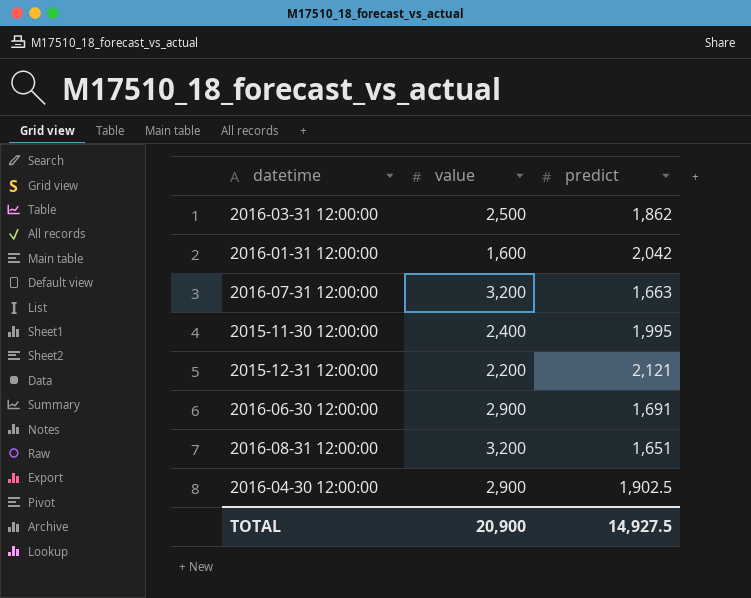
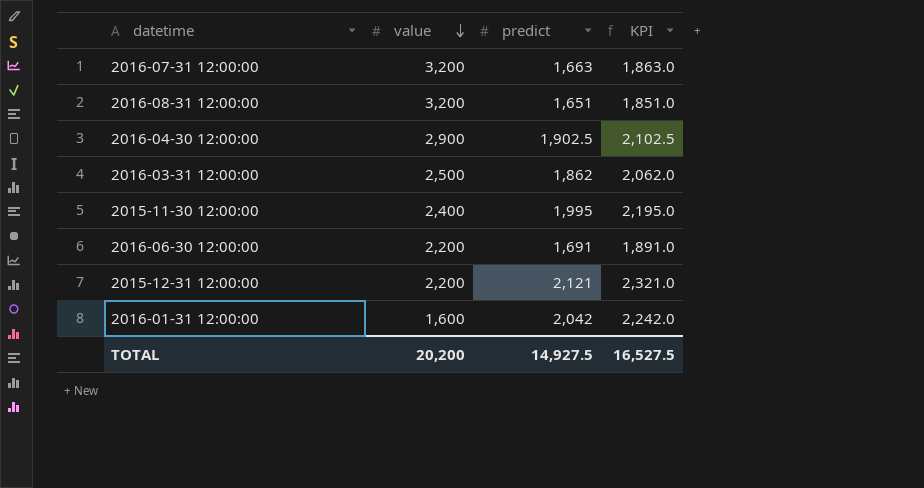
row order: none -> value descending
column KPI | formula: none -> [predict] + 200
2016-06-30 12:00:00 | value: 2,900 -> 2,200
TOTAL | value: 20,900 -> 20,200

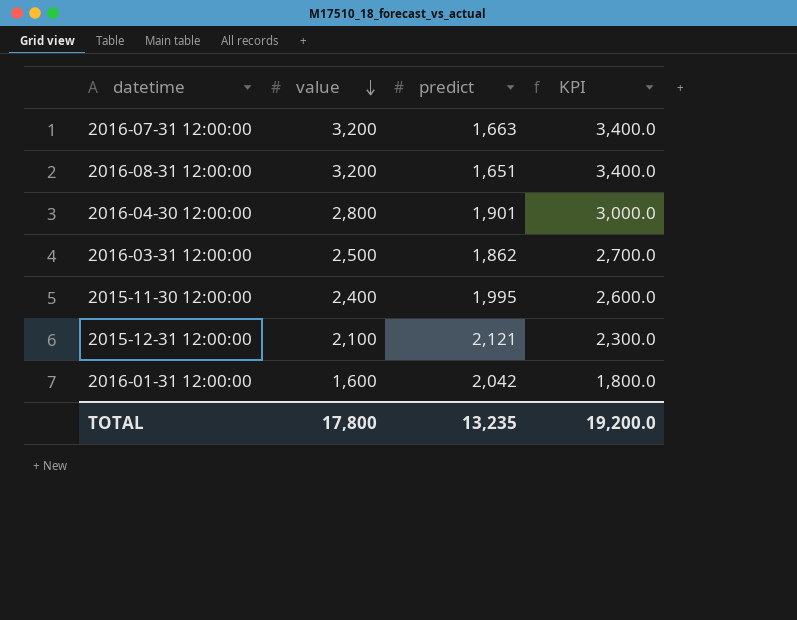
column KPI | formula: [predict] + 200 -> [value] + 200
row 2016-06-30 12:00:00: 2,200 | 1,691 | 1,891.0 -> none
2016-04-30 12:00:00 | value: 2,900 -> 2,800
2016-04-30 12:00:00 | predict: 1,902.5 -> 1,901
2015-12-31 12:00:00 | value: 2,200 -> 2,100
TOTAL | value: 20,200 -> 17,800
TOTAL | predict: 14,927.5 -> 13,235
TOTAL | KPI: 16,527.5 -> 19,200.0

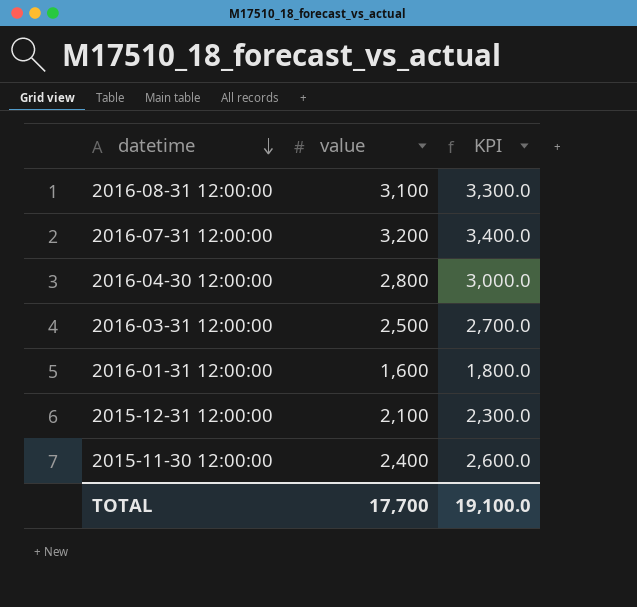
row order: value descending -> datetime descending
column predict | position: 3 -> none
2016-08-31 12:00:00 | value: 3,200 -> 3,100
2016-08-31 12:00:00 | KPI: 3,400.0 -> 3,300.0
TOTAL | value: 17,800 -> 17,700
TOTAL | KPI: 19,200.0 -> 19,100.0

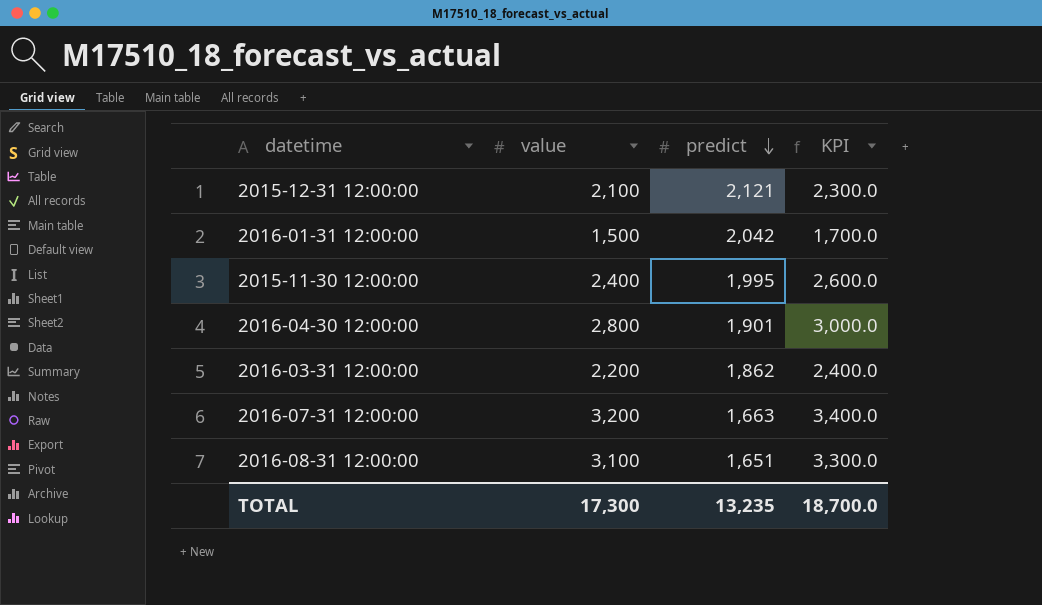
row order: datetime descending -> predict descending
column predict | position: none -> 3
2016-01-31 12:00:00 | value: 1,600 -> 1,500
2016-01-31 12:00:00 | KPI: 1,800.0 -> 1,700.0
2016-03-31 12:00:00 | value: 2,500 -> 2,200
2016-03-31 12:00:00 | KPI: 2,700.0 -> 2,400.0
TOTAL | value: 17,700 -> 17,300
TOTAL | KPI: 19,100.0 -> 18,700.0

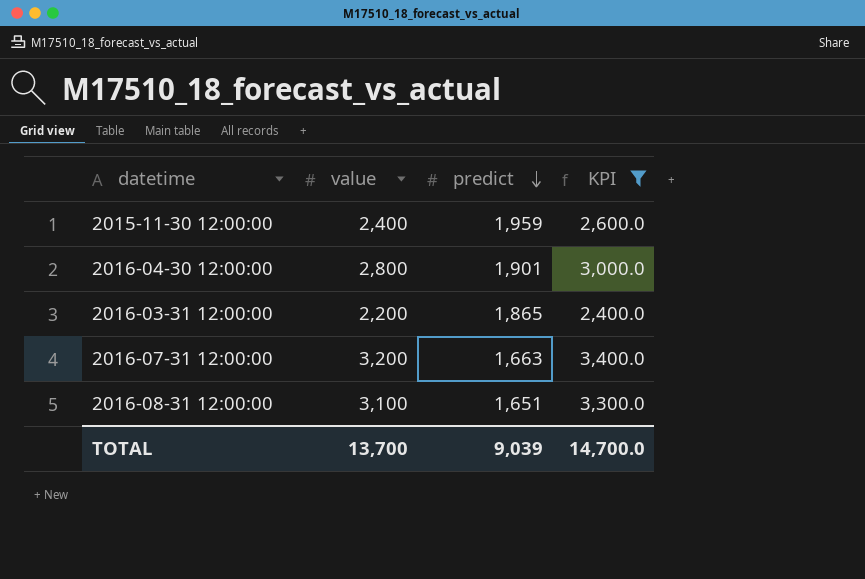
filter: none -> KPI >= 2,400.0
2015-11-30 12:00:00 | predict: 1,995 -> 1,959
2016-03-31 12:00:00 | predict: 1,862 -> 1,865
TOTAL | value: 17,300 -> 13,700
TOTAL | predict: 13,235 -> 9,039
TOTAL | KPI: 18,700.0 -> 14,700.0

